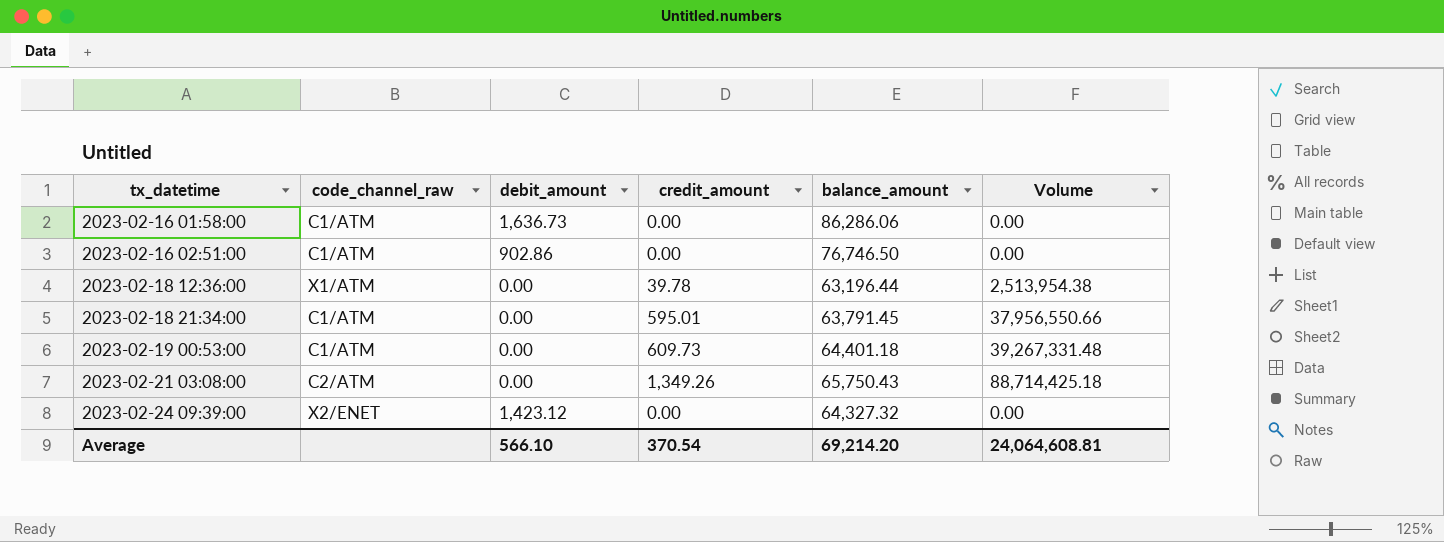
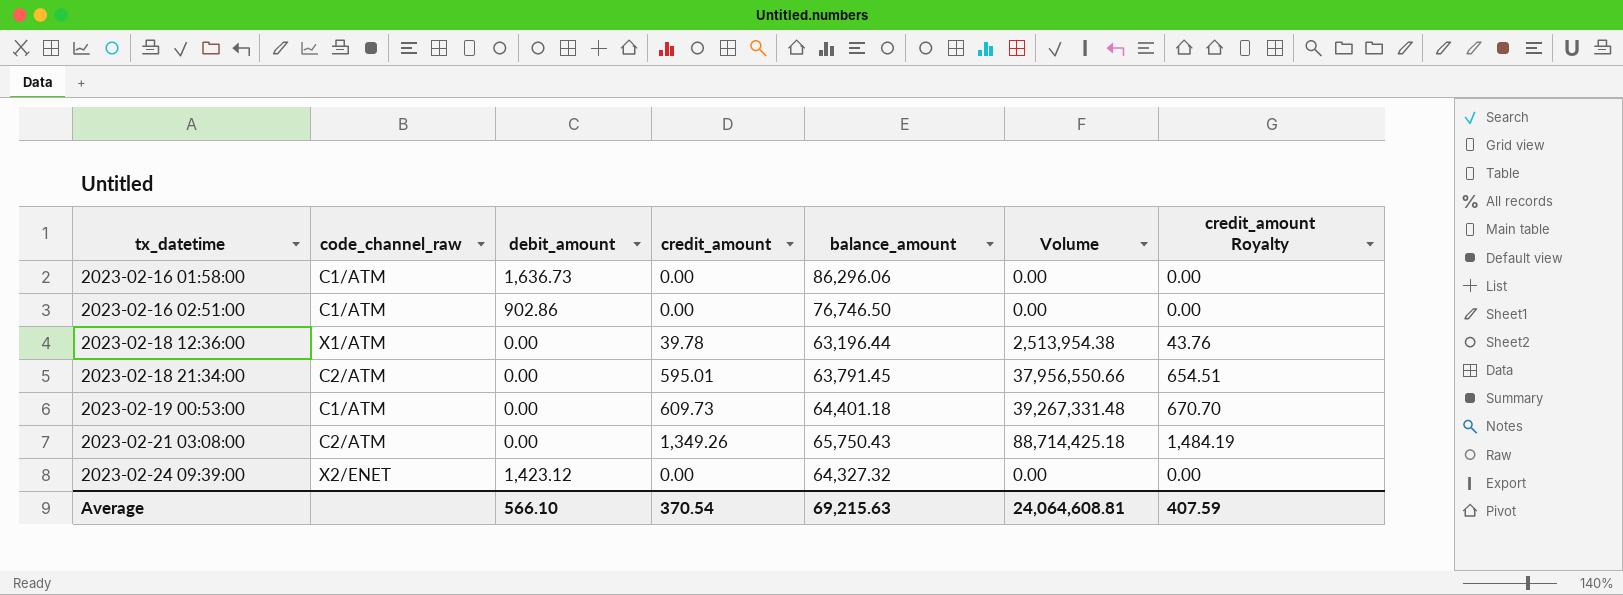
column credit_amount Royalty | formula: none -> [credit_amount] * 1.1
2023-02-16 01:58:00 | balance_amount: 86,286.06 -> 86,296.06
2023-02-18 21:34:00 | code_channel_raw: C1/ATM -> C2/ATM
Average | balance_amount: 69,214.20 -> 69,215.63

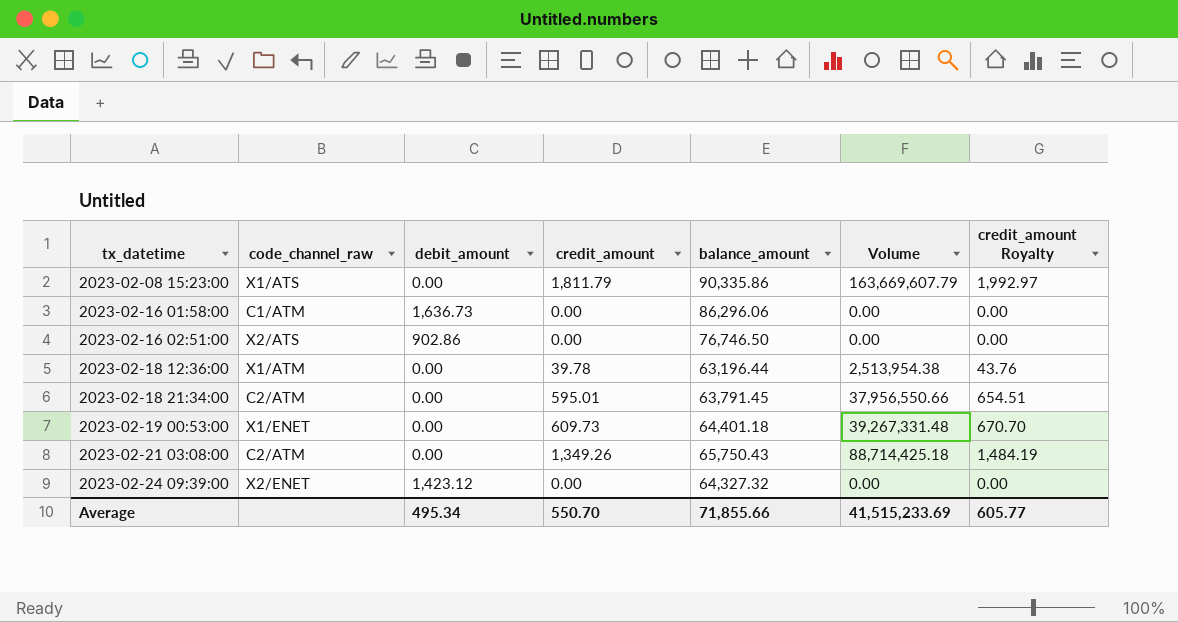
row 2023-02-08 15:23:00: none -> X1/ATS | 0.00 | 1,811.79 | 90,335.86 | 163,669,607.79 | 1,992.97
2023-02-16 02:51:00 | code_channel_raw: C1/ATM -> X2/ATS
2023-02-19 00:53:00 | code_channel_raw: C1/ATM -> X1/ENET
Average | debit_amount: 566.10 -> 495.34
Average | credit_amount: 370.54 -> 550.70
Average | balance_amount: 69,215.63 -> 71,855.66
Average | Volume: 24,064,608.81 -> 41,515,233.69
Average | credit_amount Royalty: 407.59 -> 605.77

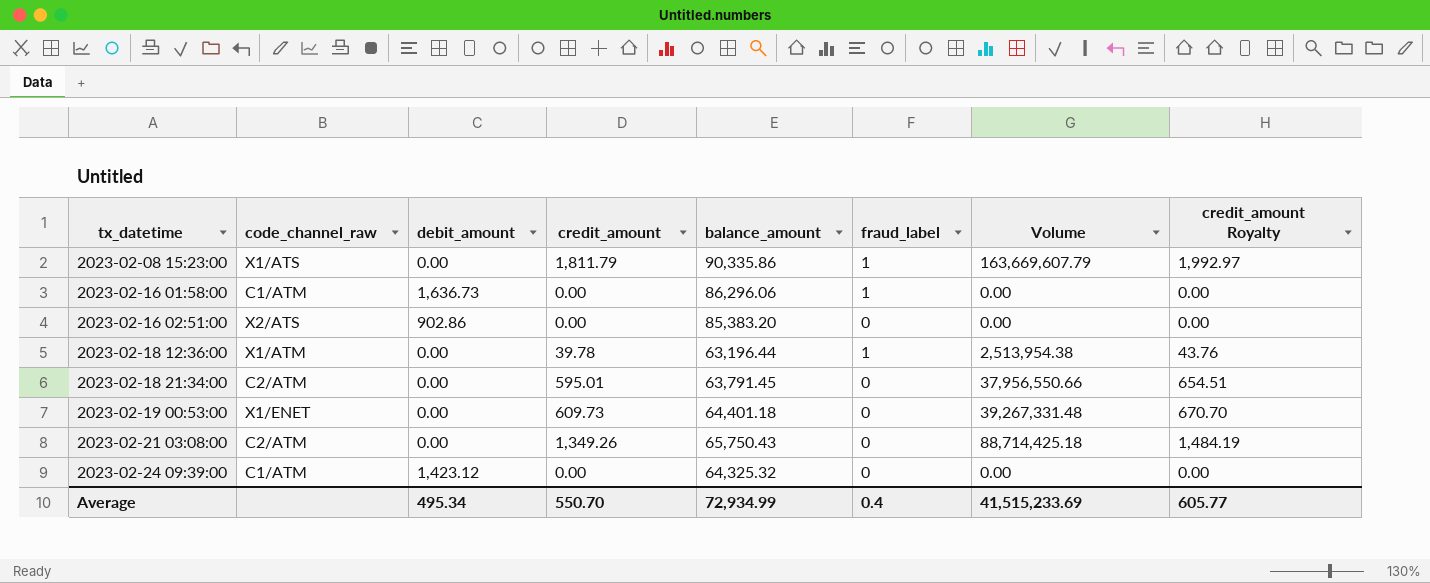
column fraud_label | position: none -> 6
2023-02-16 02:51:00 | balance_amount: 76,746.50 -> 85,383.20
2023-02-24 09:39:00 | code_channel_raw: X2/ENET -> C1/ATM
2023-02-24 09:39:00 | balance_amount: 64,327.32 -> 64,325.32
Average | balance_amount: 71,855.66 -> 72,934.99

